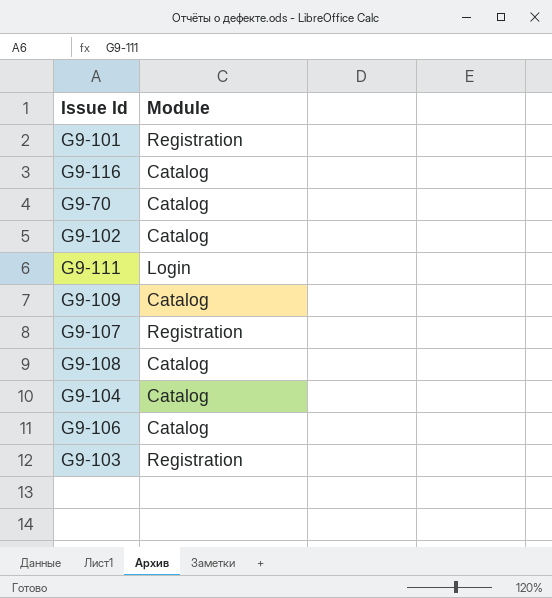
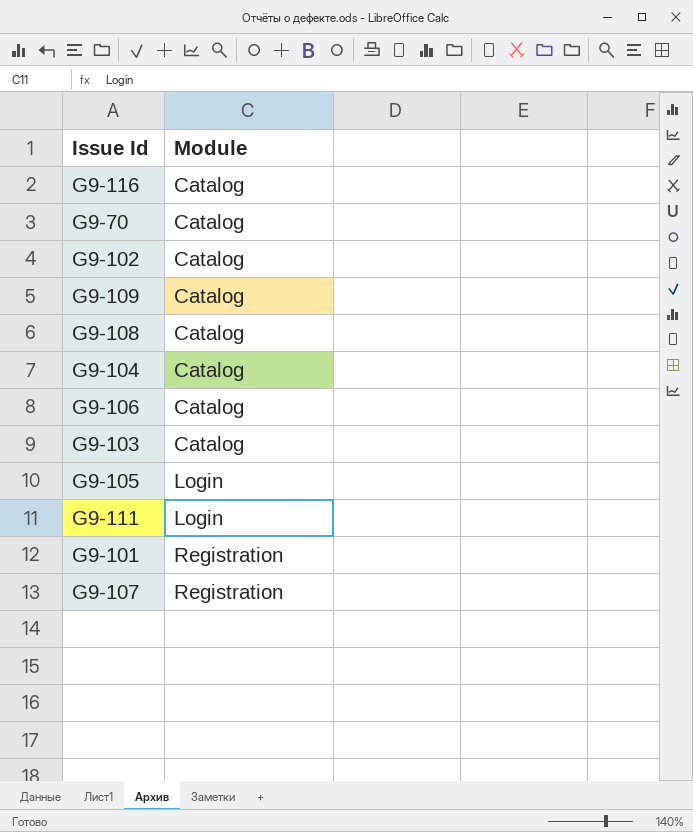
row order: none -> Module ascending
G9-103 | Module: Registration -> Catalog
row G9-105: none -> Login

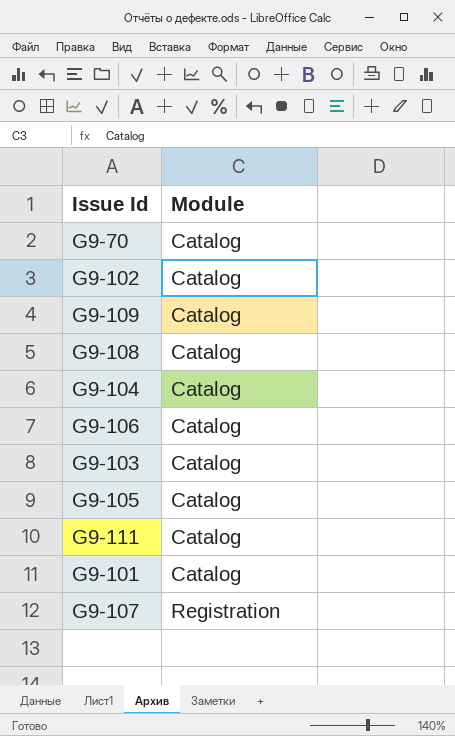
row G9-116: Catalog -> none
G9-105 | Module: Login -> Catalog
G9-111 | Module: Login -> Catalog
G9-101 | Module: Registration -> Catalog

